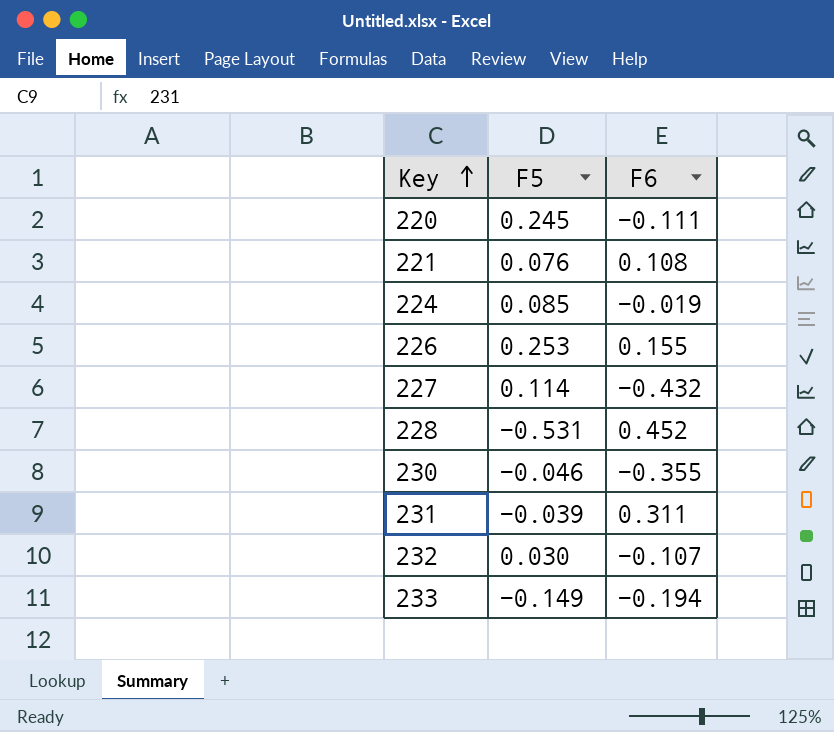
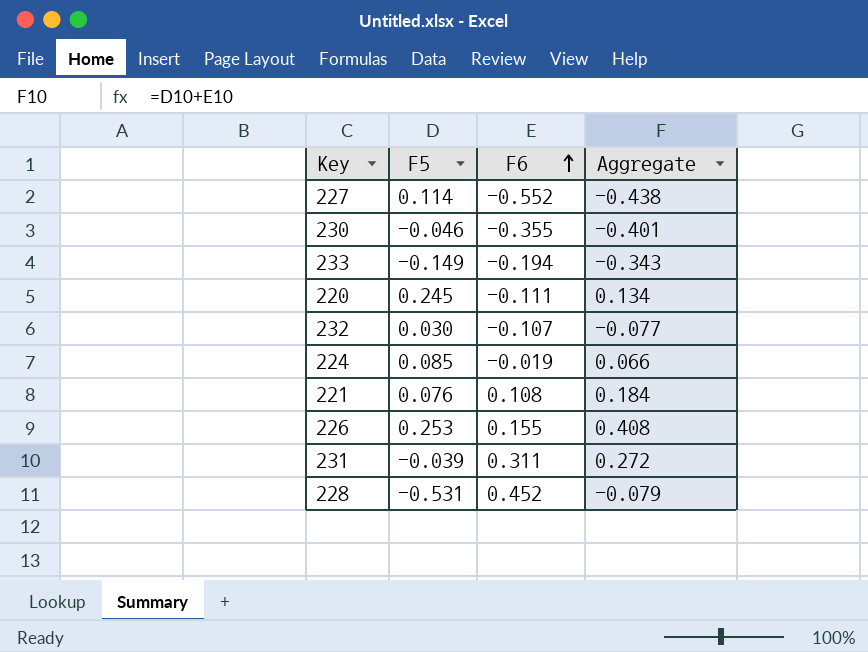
row order: Key ascending -> F6 ascending
column Aggregate | formula: none -> [F5] + [F6]
227 | F6: -0.432 -> -0.552

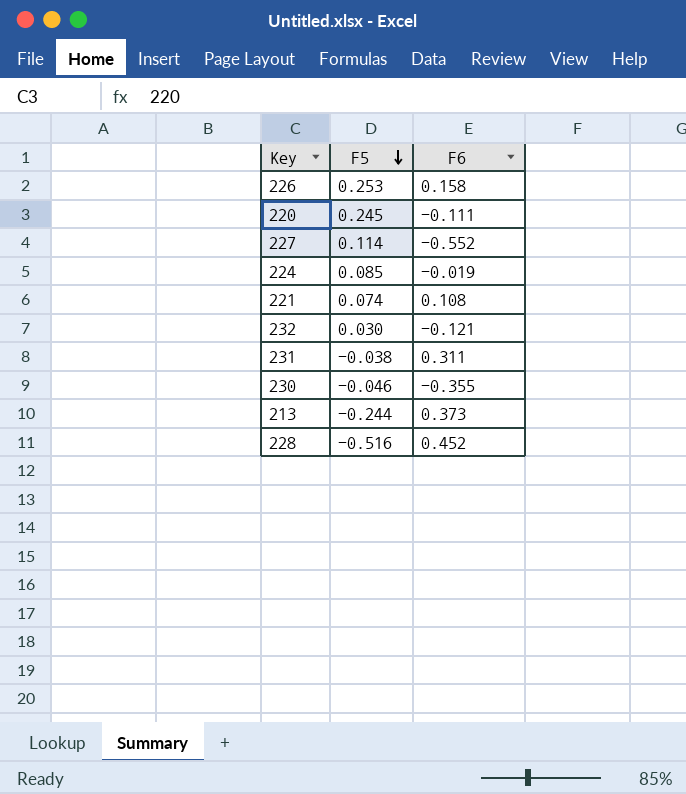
row order: F6 ascending -> F5 descending
column Aggregate | formula: [F5] + [F6] -> none
row 233: -0.149 | -0.194 | -0.343 -> none
226 | F6: 0.155 -> 0.158
221 | F5: 0.076 -> 0.074
232 | F6: -0.107 -> -0.121
231 | F5: -0.039 -> -0.038
row 213: none -> -0.244 | 0.373
228 | F5: -0.531 -> -0.516

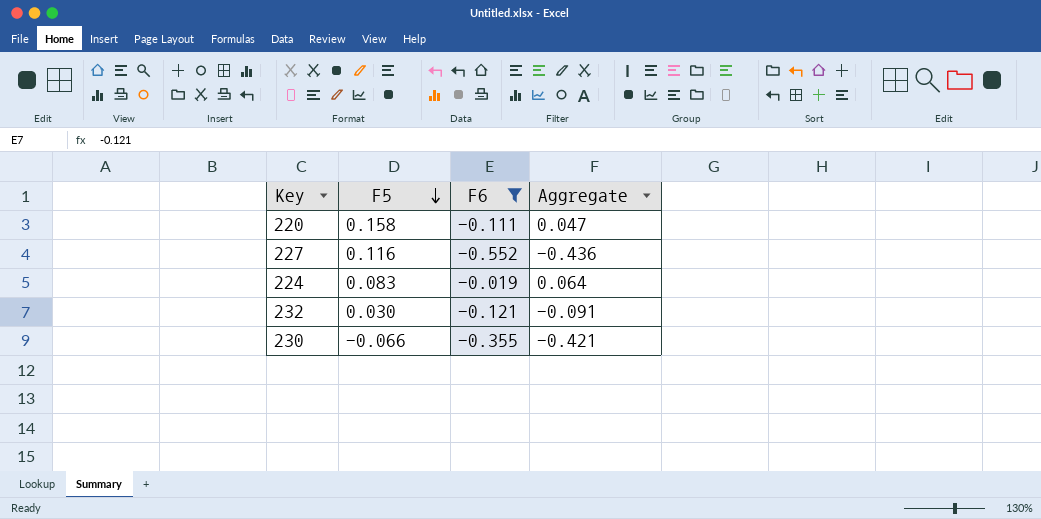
filter: none -> F6 <= -0.019
column Aggregate | formula: none -> [F5] + [F6]
220 | F5: 0.245 -> 0.158
227 | F5: 0.114 -> 0.116
224 | F5: 0.085 -> 0.083
230 | F5: -0.046 -> -0.066

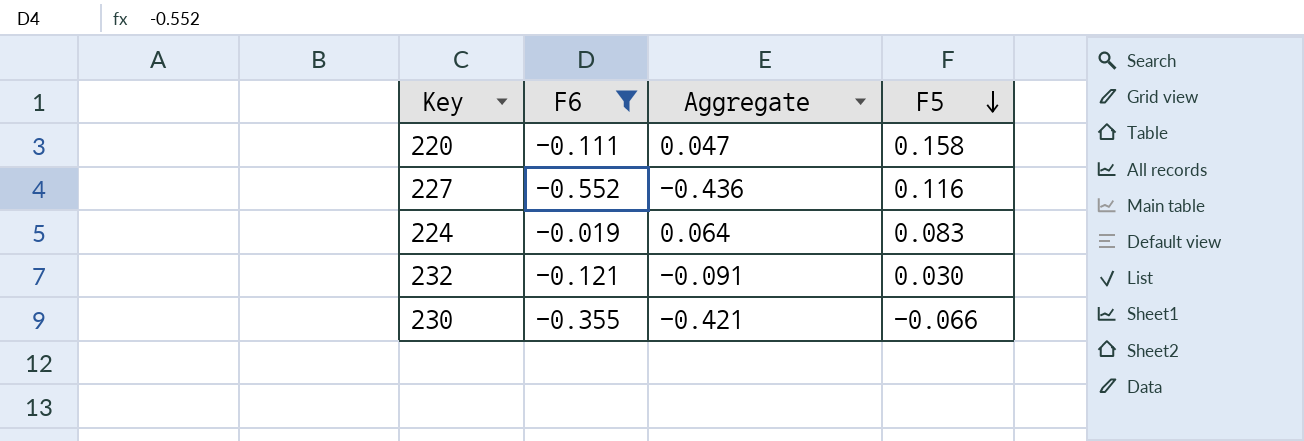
column F5 | position: 2 -> 4

